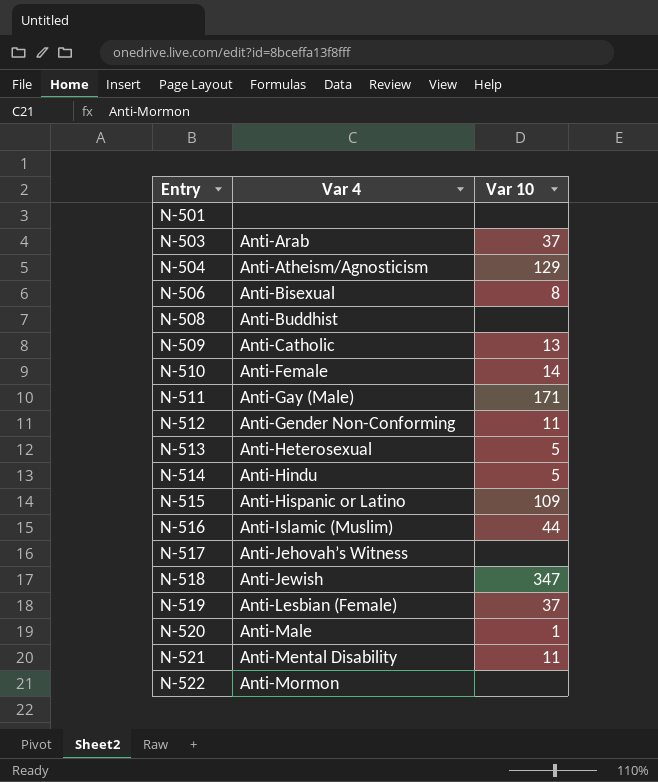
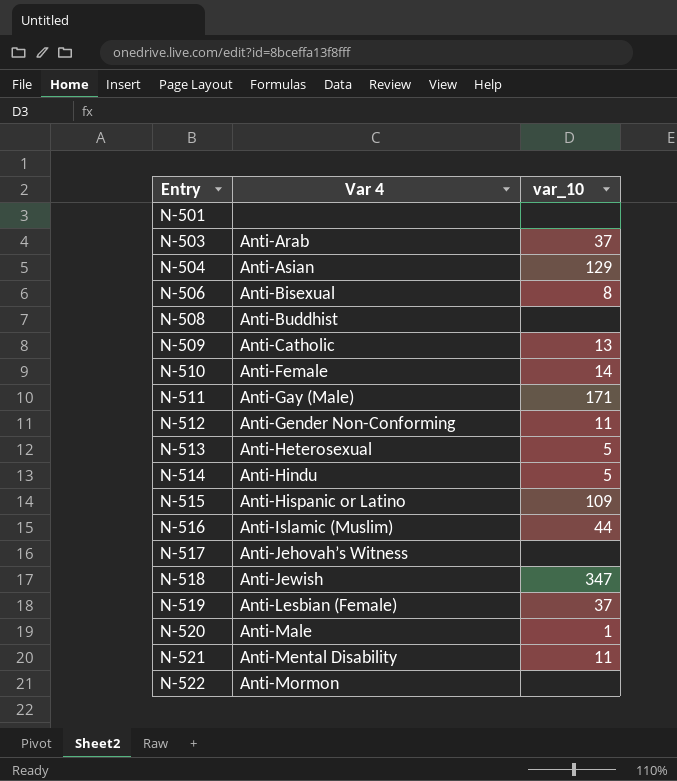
column name: Var 10 -> var_10
N-504 | Var 4: Anti-Atheism/Agnosticism -> Anti-Asian

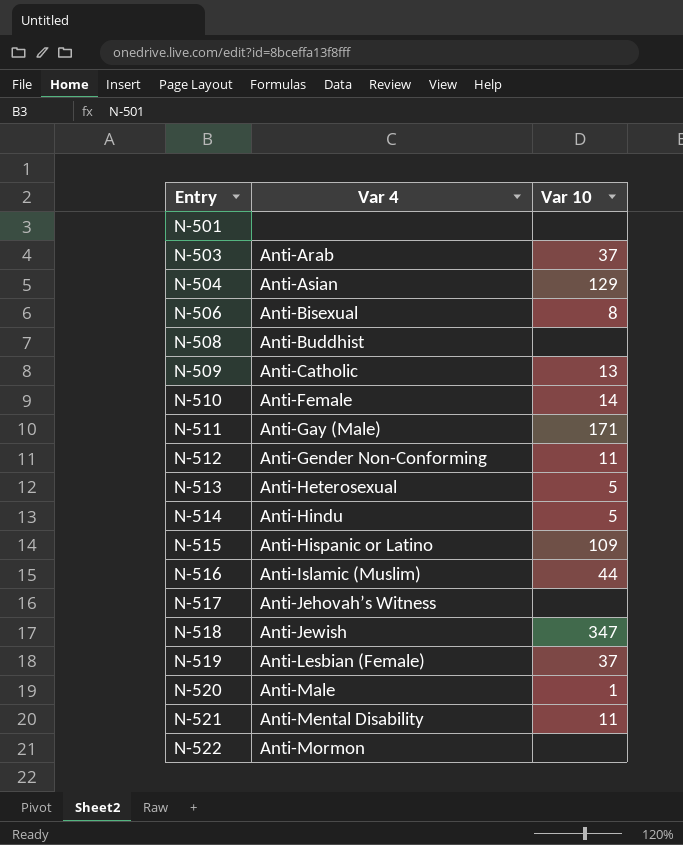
column name: var_10 -> Var 10

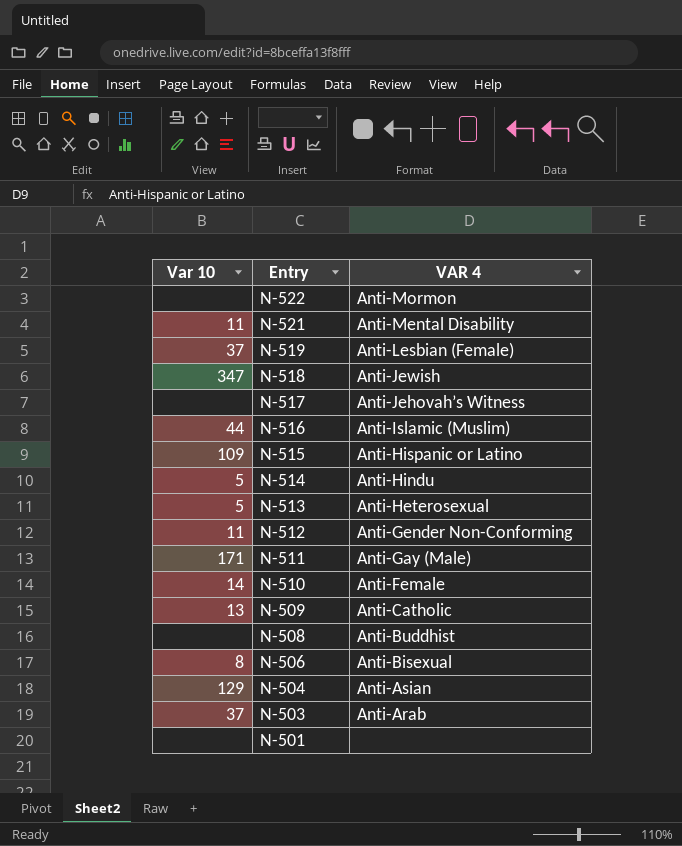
row order: Entry ascending -> Entry descending
column Var 10 | position: 3 -> 1
column name: Var 4 -> VAR 4
row N-520: Anti-Male | 1 -> none

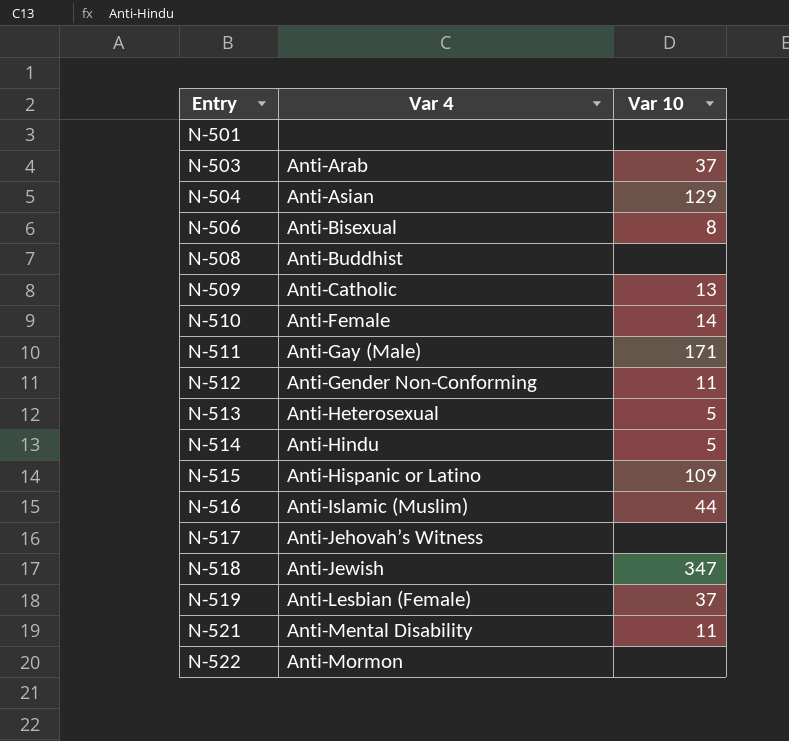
row order: Entry descending -> Entry ascending
column name: VAR 4 -> Var 4
column Var 10 | position: 1 -> 3

